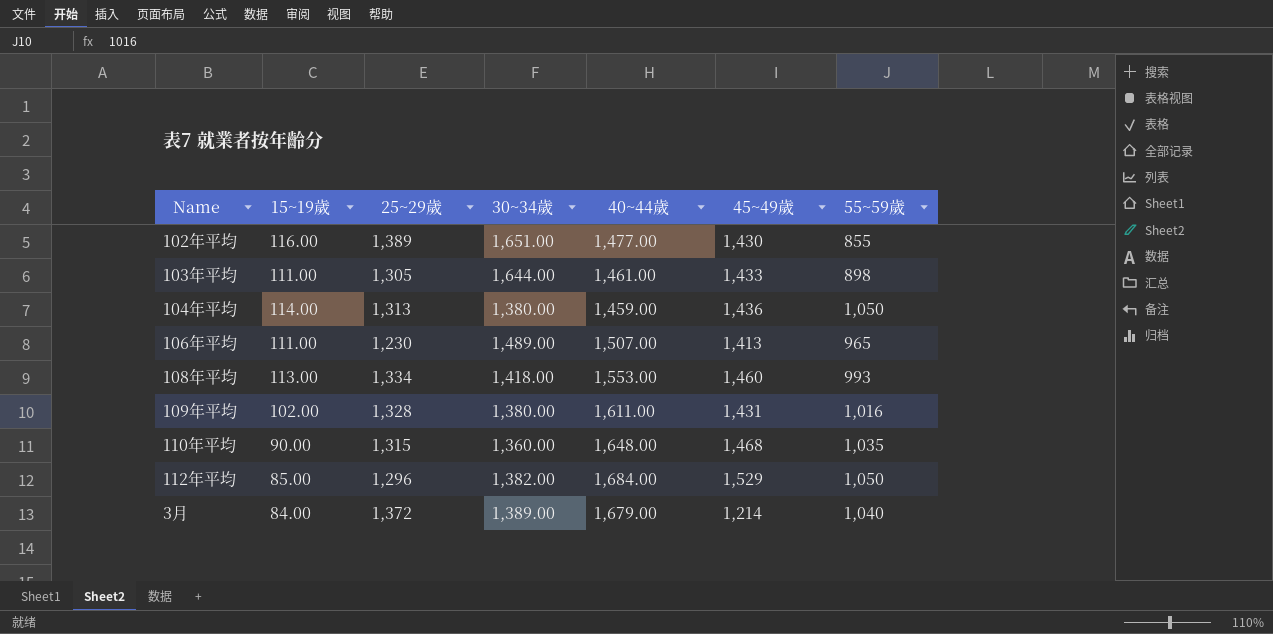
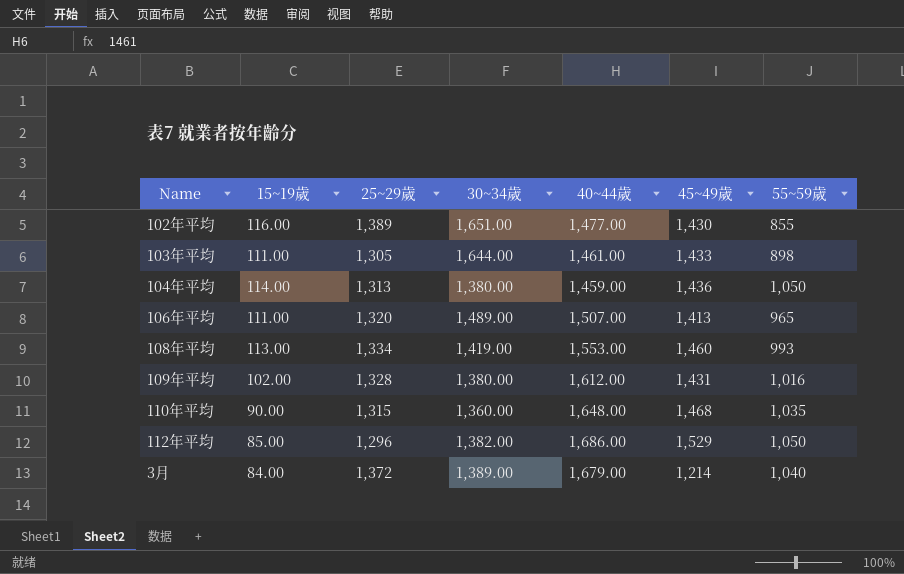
106年平均 | 25~29歲: 1,230 -> 1,320
108年平均 | 30~34歲: 1,418.00 -> 1,419.00
109年平均 | 40~44歲: 1,611.00 -> 1,612.00
112年平均 | 40~44歲: 1,684.00 -> 1,686.00

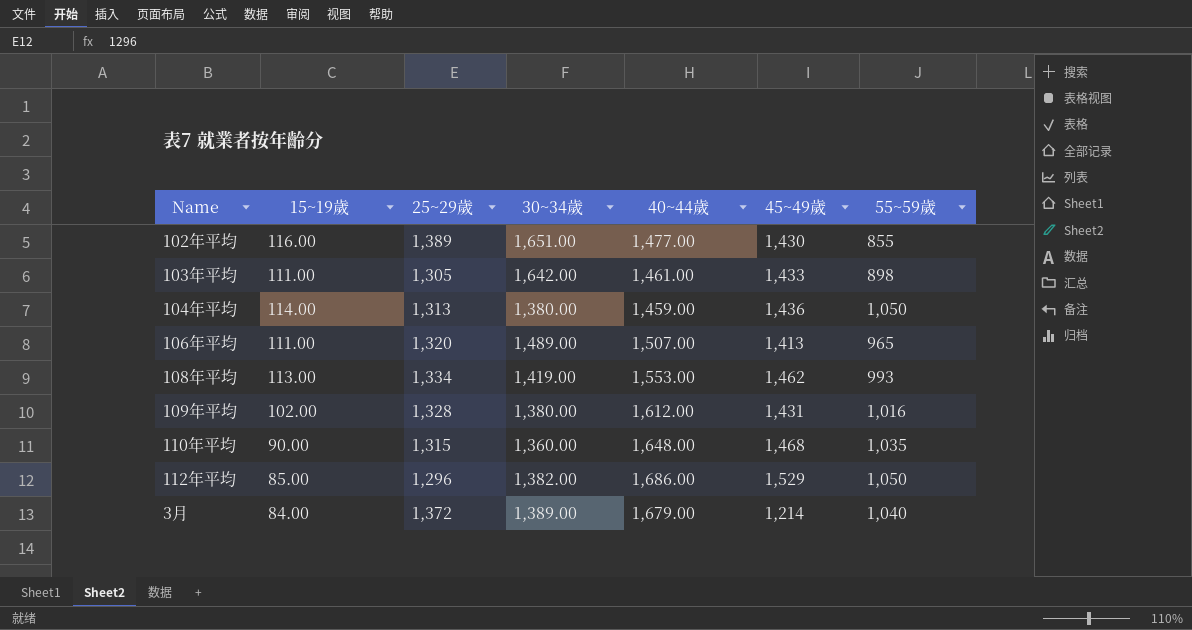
103年平均 | 30~34歲: 1,644.00 -> 1,642.00
108年平均 | 45~49歲: 1,460 -> 1,462

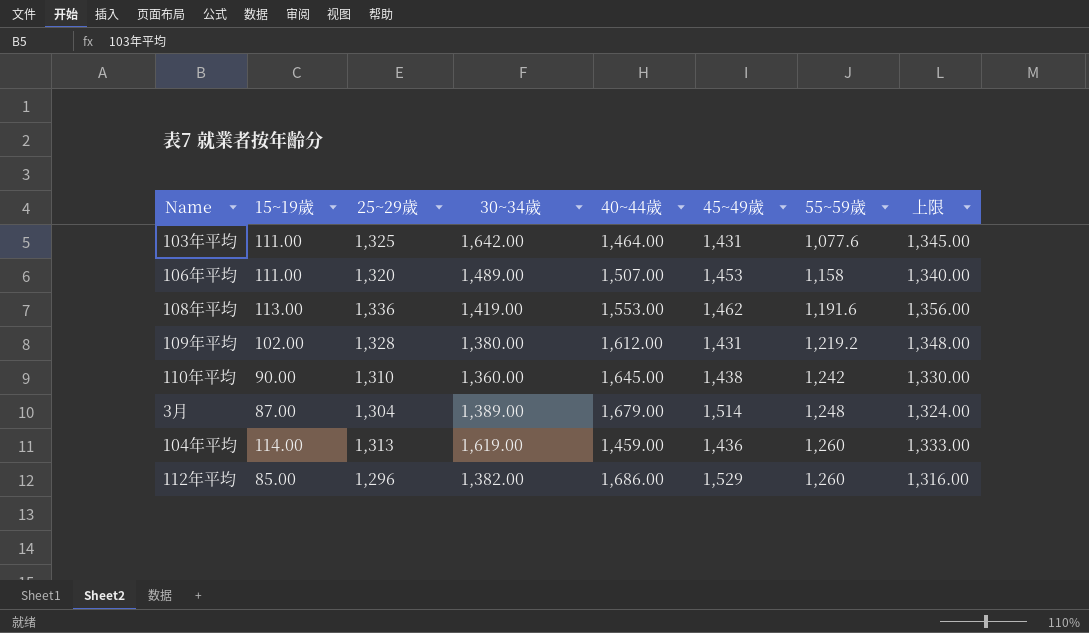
row order: none -> 55~59歲 ascending
column 上限 | formula: none -> [25~29歲] + 20
row 102年平均: 116.00 | 1,389 | 1,651.00 | 1,477.00 | 1,430 | 855 -> none
103年平均 | 25~29歲: 1,305 -> 1,325
103年平均 | 40~44歲: 1,461.00 -> 1,464.00
103年平均 | 45~49歲: 1,433 -> 1,431
103年平均 | 55~59歲: 898 -> 1,077.6
106年平均 | 45~49歲: 1,413 -> 1,453
106年平均 | 55~59歲: 965 -> 1,158
108年平均 | 25~29歲: 1,334 -> 1,336
108年平均 | 55~59歲: 993 -> 1,191.6
109年平均 | 55~59歲: 1,016 -> 1,219.2
110年平均 | 25~29歲: 1,315 -> 1,310
110年平均 | 40~44歲: 1,648.00 -> 1,645.00
110年平均 | 45~49歲: 1,468 -> 1,438
110年平均 | 55~59歲: 1,035 -> 1,242
3月 | 15~19歲: 84.00 -> 87.00
3月 | 25~29歲: 1,372 -> 1,304
3月 | 45~49歲: 1,214 -> 1,514
3月 | 55~59歲: 1,040 -> 1,248
104年平均 | 30~34歲: 1,380.00 -> 1,619.00
104年平均 | 55~59歲: 1,050 -> 1,260
112年平均 | 55~59歲: 1,050 -> 1,260

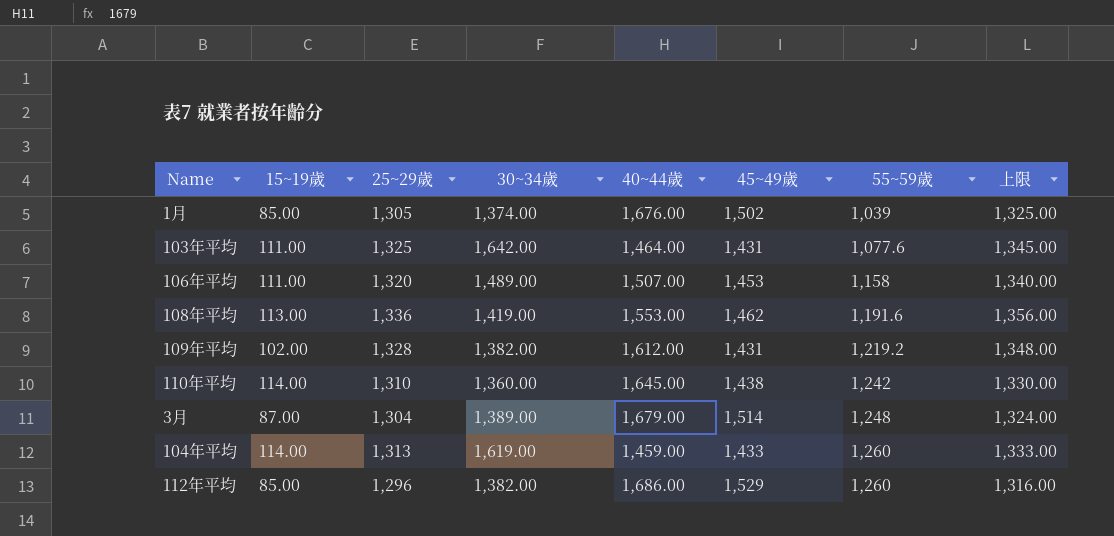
row 1月: none -> 85.00 | 1,305 | 1,374.00 | 1,676.00 | 1,502 | 1,039 | 1,325.00
109年平均 | 30~34歲: 1,380.00 -> 1,382.00
110年平均 | 15~19歲: 90.00 -> 114.00
104年平均 | 45~49歲: 1,436 -> 1,433

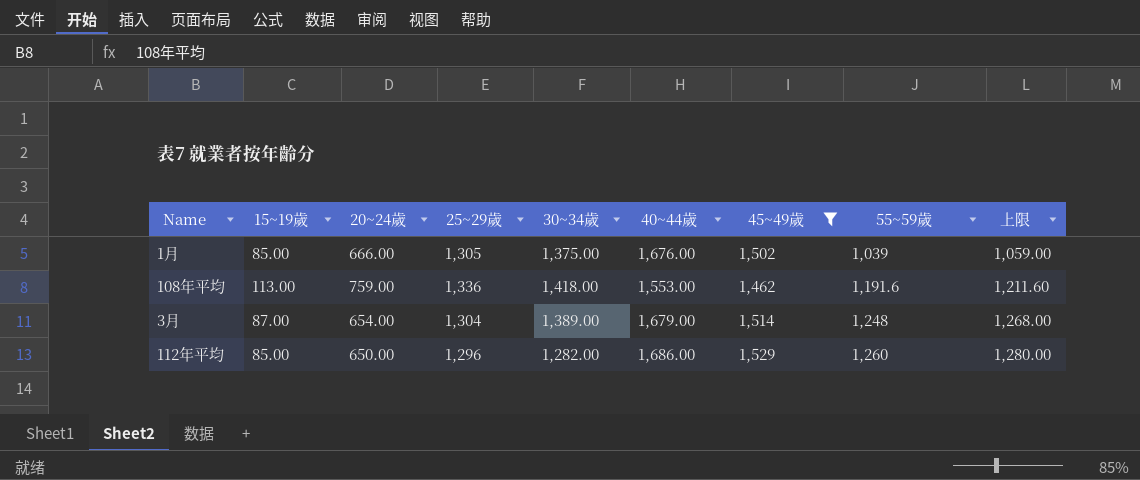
filter: none -> 45~49歲 >= 1,462
column 20~24歲 | position: none -> 3
column 上限 | formula: [25~29歲] + 20 -> [55~59歲] + 20
1月 | 30~34歲: 1,374.00 -> 1,375.00
108年平均 | 30~34歲: 1,419.00 -> 1,418.00
112年平均 | 30~34歲: 1,382.00 -> 1,282.00

